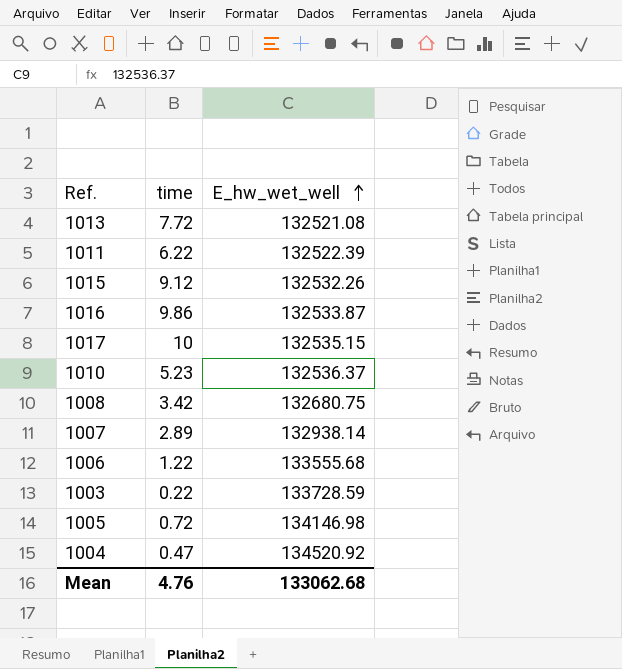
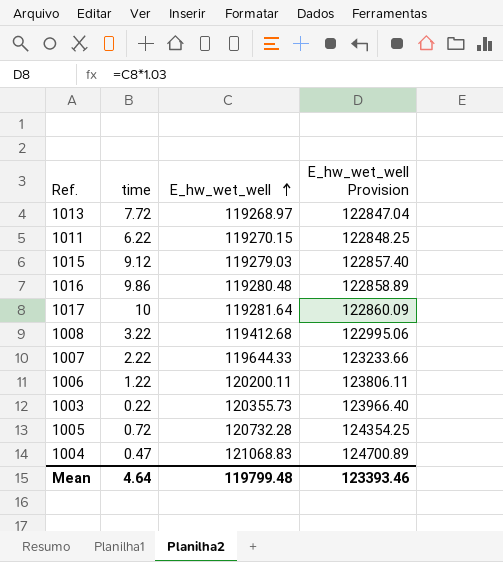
column E_hw_wet_well Provision | formula: none -> [E_hw_wet_well] * 1.03
row 1010: 5.23 | 132536.37 -> none
1013 | E_hw_wet_well: 132521.08 -> 119268.97
1011 | E_hw_wet_well: 132522.39 -> 119270.15
1015 | E_hw_wet_well: 132532.26 -> 119279.03
1016 | E_hw_wet_well: 132533.87 -> 119280.48
1017 | E_hw_wet_well: 132535.15 -> 119281.64
1008 | time: 3.42 -> 3.22
1008 | E_hw_wet_well: 132680.75 -> 119412.68
1007 | time: 2.89 -> 2.22
1007 | E_hw_wet_well: 132938.14 -> 119644.33
1006 | E_hw_wet_well: 133555.68 -> 120200.11
1003 | E_hw_wet_well: 133728.59 -> 120355.73
1005 | E_hw_wet_well: 134146.98 -> 120732.28
1004 | E_hw_wet_well: 134520.92 -> 121068.83
Mean | time: 4.76 -> 4.64
Mean | E_hw_wet_well: 133062.68 -> 119799.48

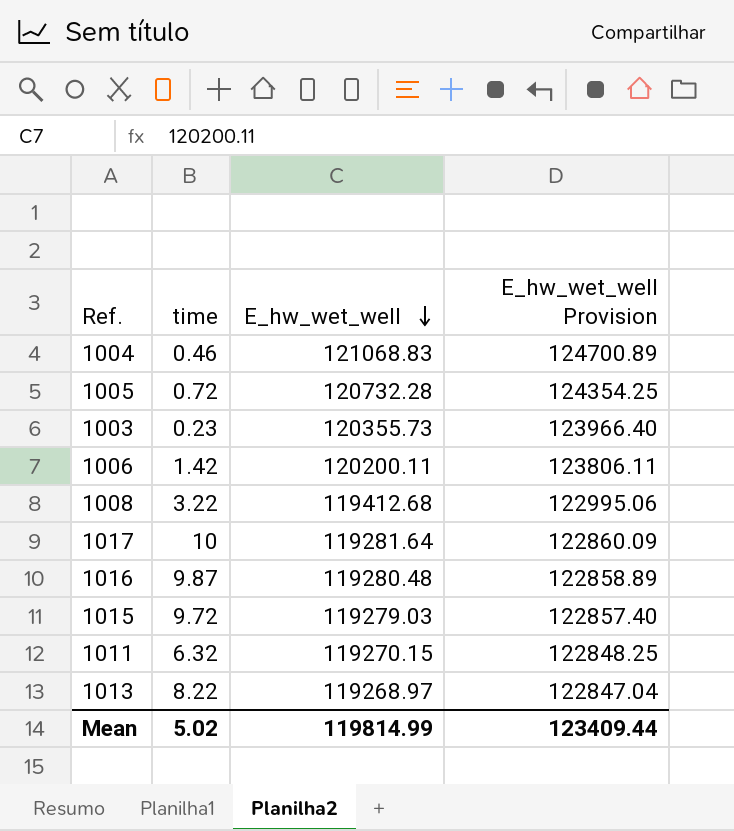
row order: E_hw_wet_well ascending -> E_hw_wet_well descending
row 1007: 2.22 | 119644.33 | 123233.66 -> none
1004 | time: 0.47 -> 0.46
1003 | time: 0.22 -> 0.23
1006 | time: 1.22 -> 1.42
1016 | time: 9.86 -> 9.87
1015 | time: 9.12 -> 9.72
1011 | time: 6.22 -> 6.32
1013 | time: 7.72 -> 8.22
Mean | time: 4.64 -> 5.02
Mean | E_hw_wet_well: 119799.48 -> 119814.99
Mean | E_hw_wet_well Provision: 123393.46 -> 123409.44

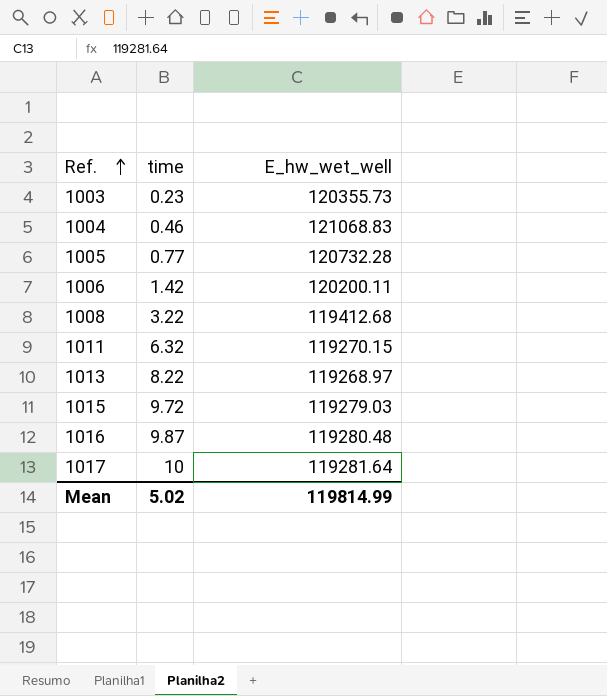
row order: E_hw_wet_well descending -> Ref. ascending
column E_hw_wet_well Provision | formula: [E_hw_wet_well] * 1.03 -> none
1005 | time: 0.72 -> 0.77

